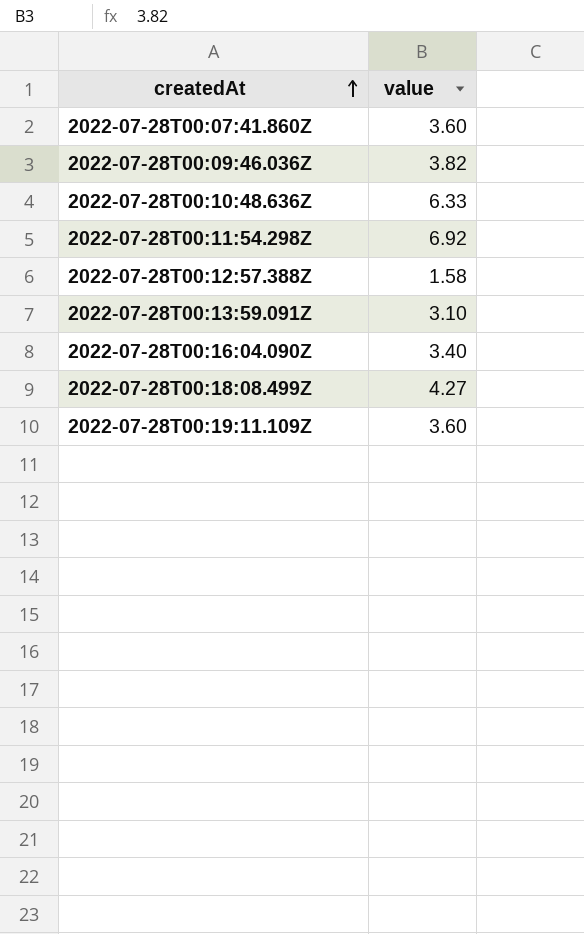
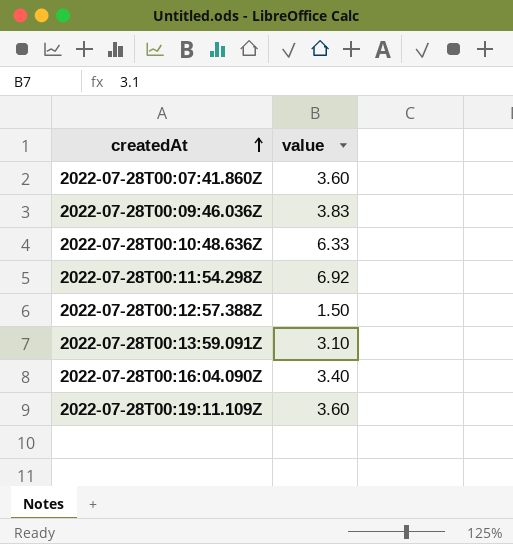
row 2022-07-28T00:18:08.499Z: 4.27 -> none
2022-07-28T00:09:46.036Z | value: 3.82 -> 3.83
2022-07-28T00:12:57.388Z | value: 1.58 -> 1.50

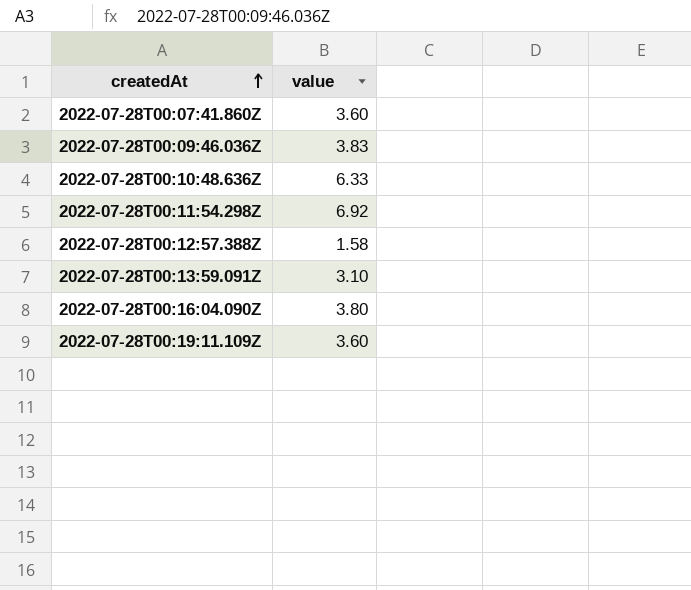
2022-07-28T00:12:57.388Z | value: 1.50 -> 1.58
2022-07-28T00:16:04.090Z | value: 3.40 -> 3.80

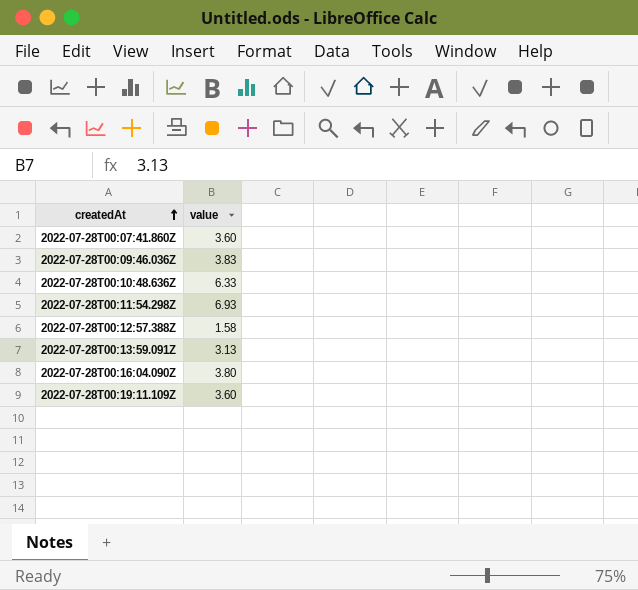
2022-07-28T00:11:54.298Z | value: 6.92 -> 6.93
2022-07-28T00:13:59.091Z | value: 3.10 -> 3.13

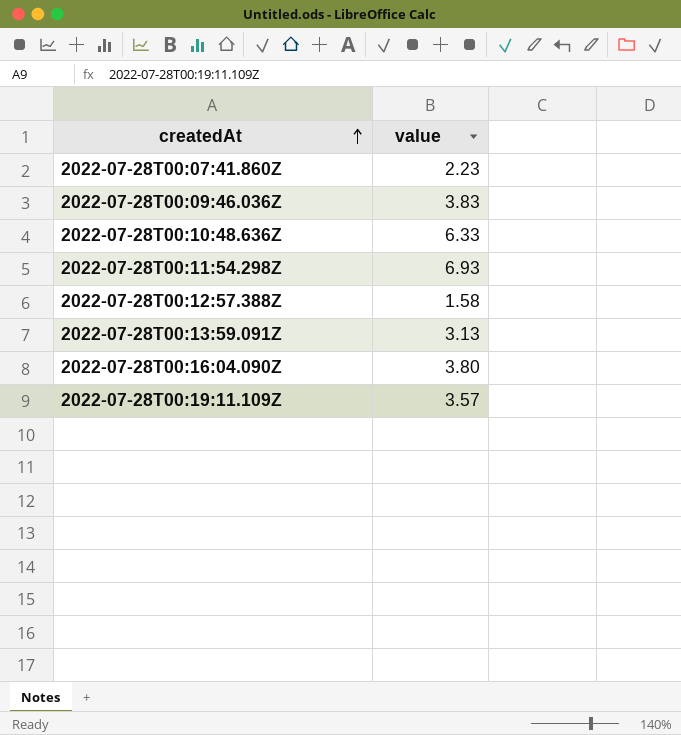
2022-07-28T00:07:41.860Z | value: 3.60 -> 2.23
2022-07-28T00:19:11.109Z | value: 3.60 -> 3.57

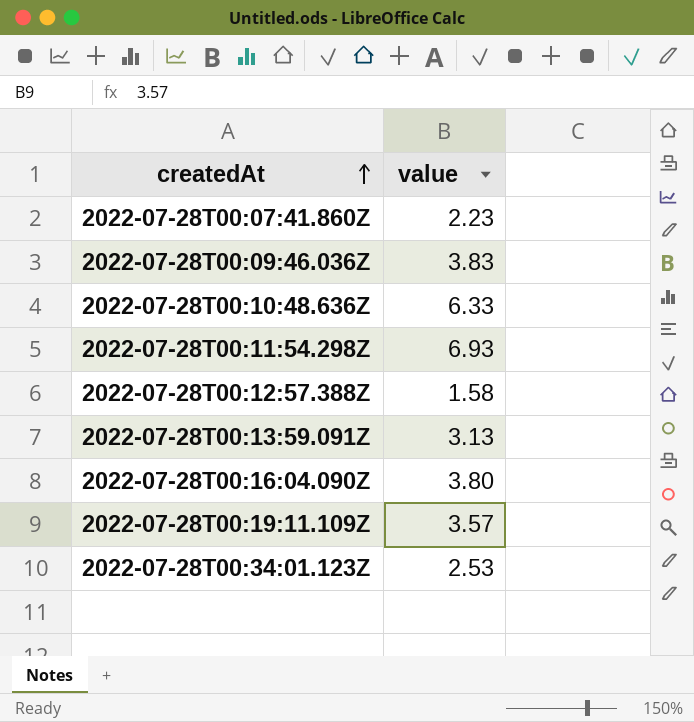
row 2022-07-28T00:34:01.123Z: none -> 2.53

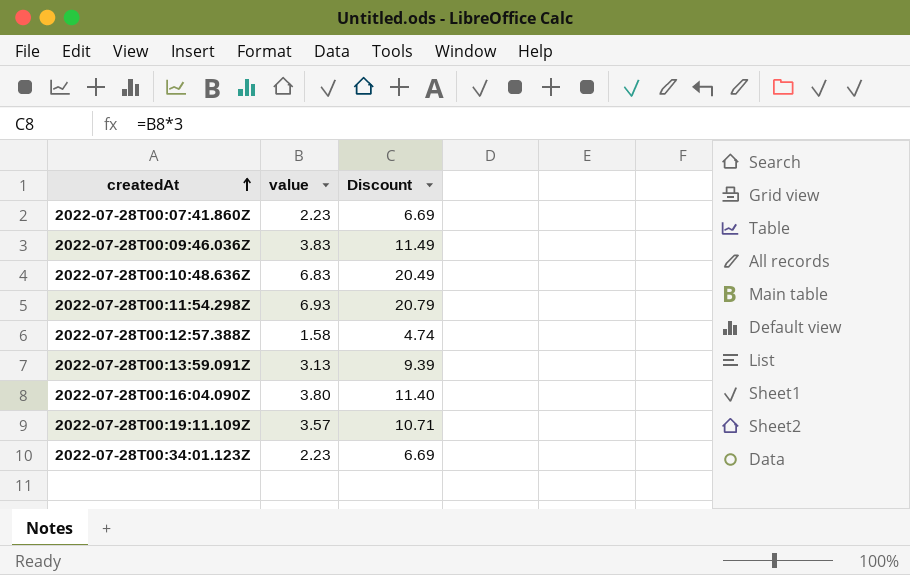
column Discount | formula: none -> [value] * 3
2022-07-28T00:10:48.636Z | value: 6.33 -> 6.83
2022-07-28T00:34:01.123Z | value: 2.53 -> 2.23

